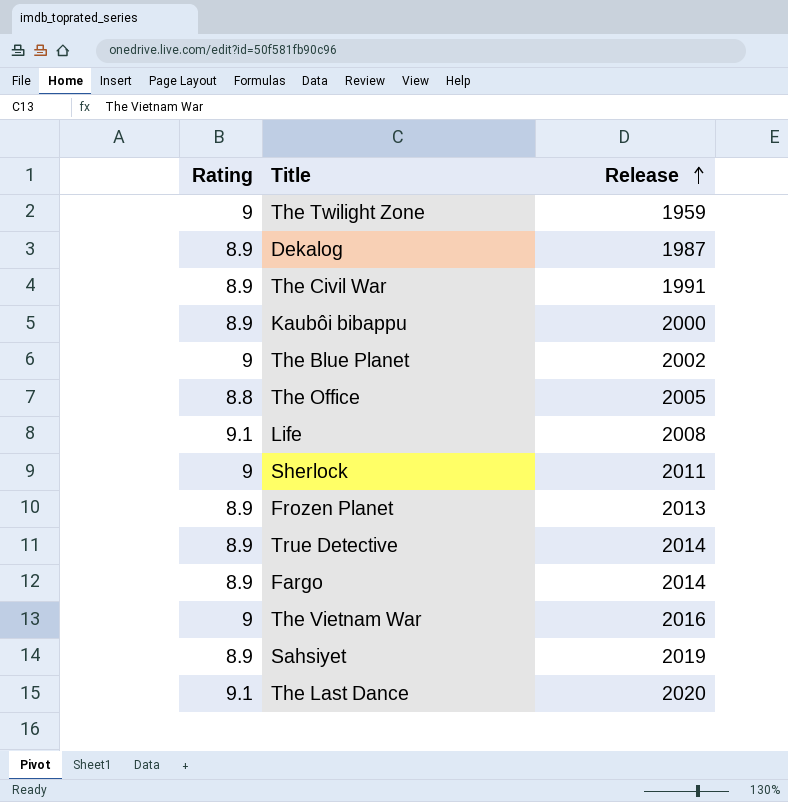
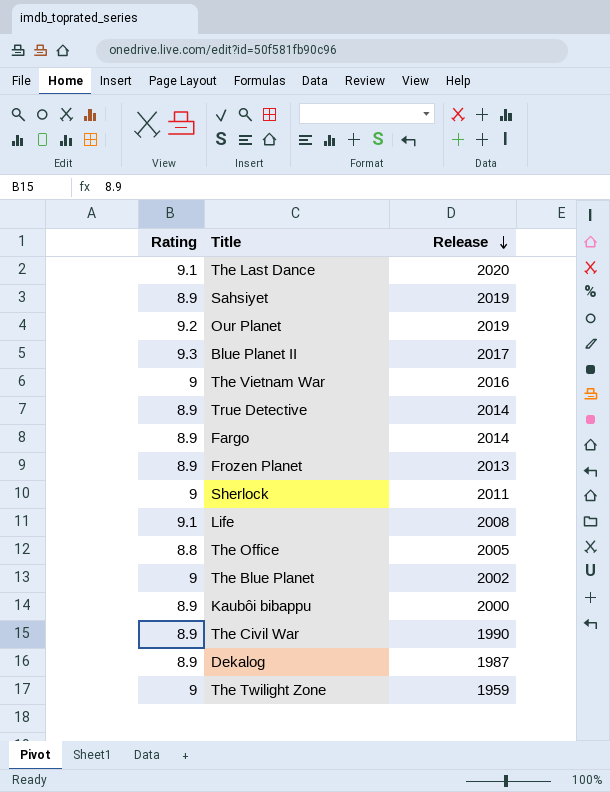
row order: Release ascending -> Release descending
row Our Planet: none -> 9.2 | 2019
row Blue Planet II: none -> 9.3 | 2017
The Civil War | Release: 1991 -> 1990

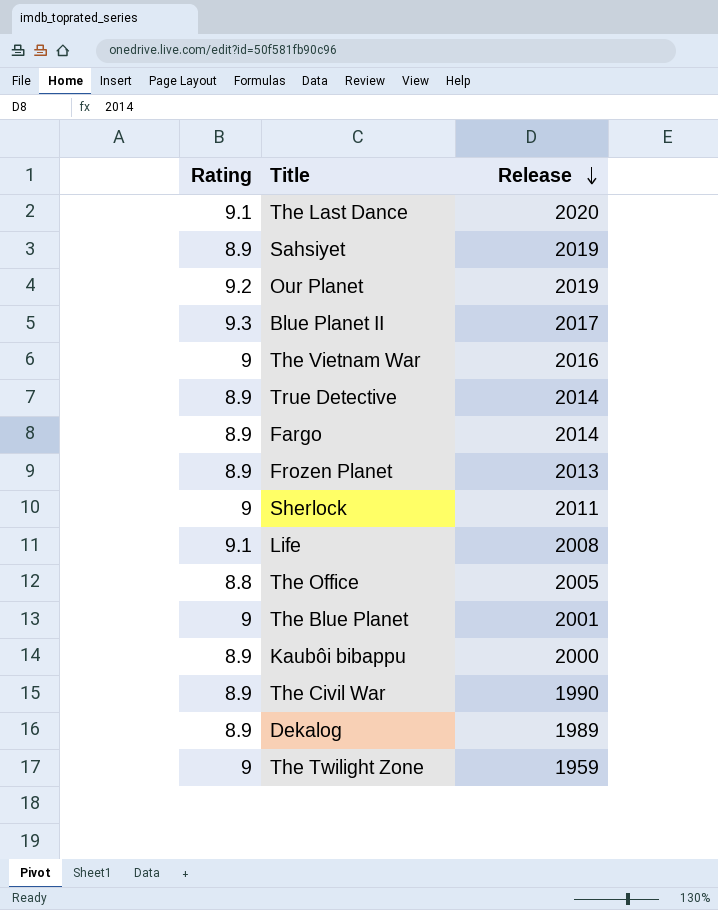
The Blue Planet | Release: 2002 -> 2001
Dekalog | Release: 1987 -> 1989

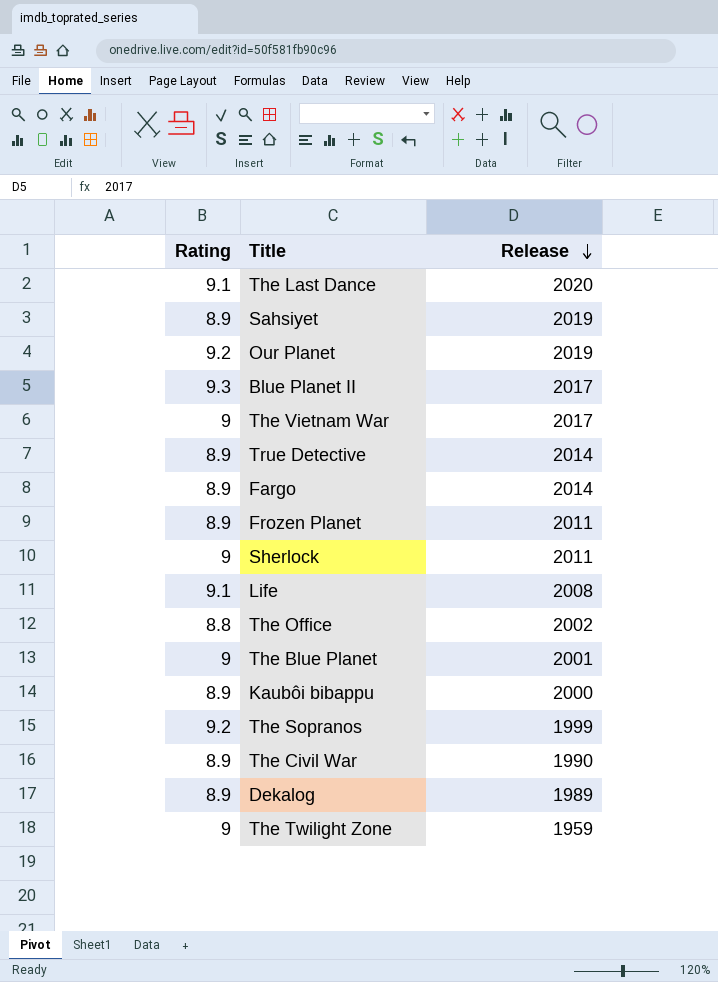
The Vietnam War | Release: 2016 -> 2017
Frozen Planet | Release: 2013 -> 2011
The Office | Release: 2005 -> 2002
row The Sopranos: none -> 9.2 | 1999

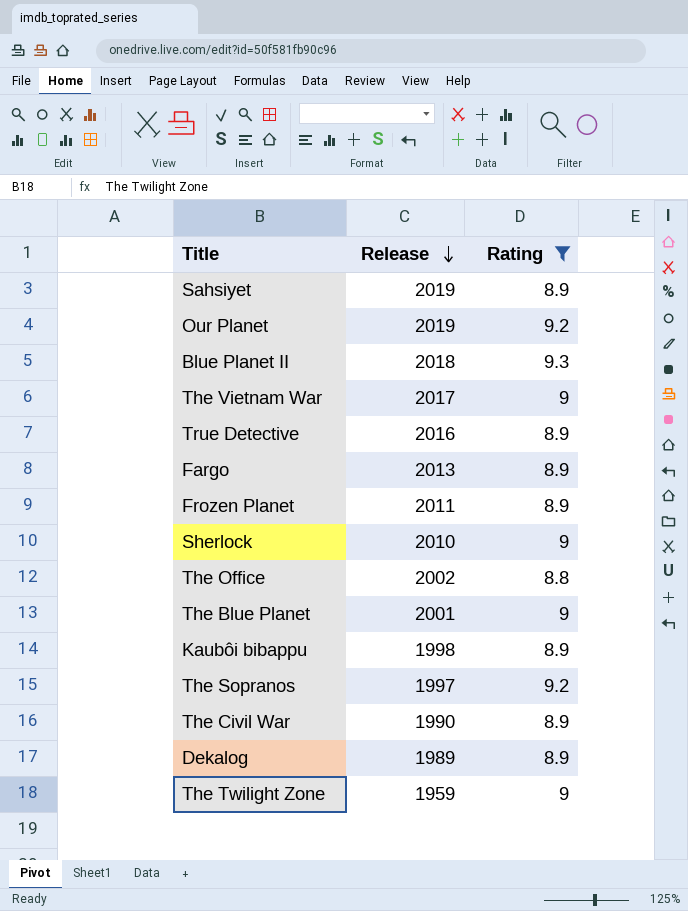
filter: none -> Rating != 9.1
column Rating | position: 1 -> 3
Blue Planet II | Release: 2017 -> 2018
True Detective | Release: 2014 -> 2016
Fargo | Release: 2014 -> 2013
Sherlock | Release: 2011 -> 2010
Kaubôi bibappu | Release: 2000 -> 1998
The Sopranos | Release: 1999 -> 1997

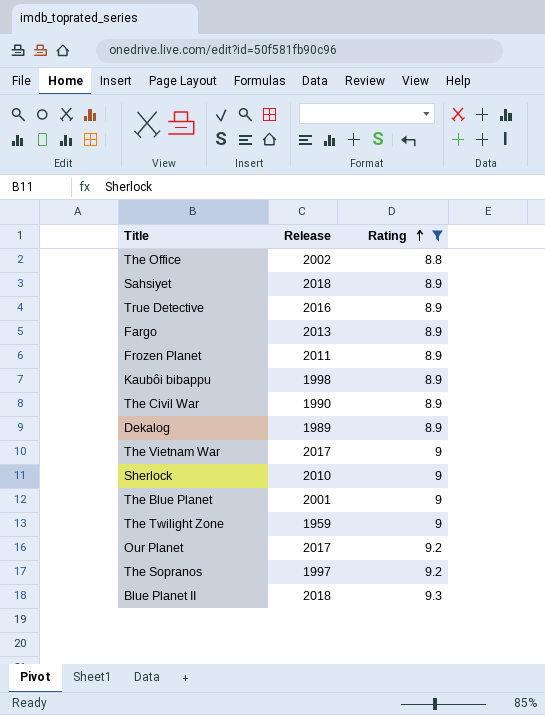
row order: Release descending -> Rating ascending
Sahsiyet | Release: 2019 -> 2018
Our Planet | Release: 2019 -> 2017

